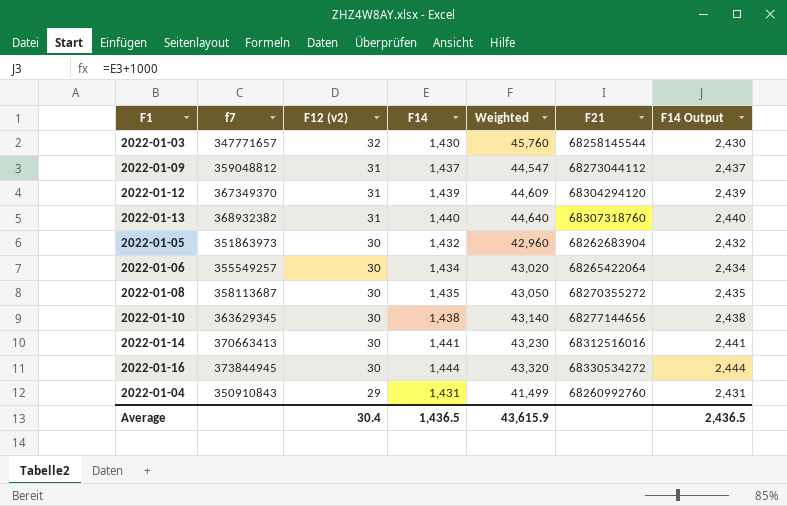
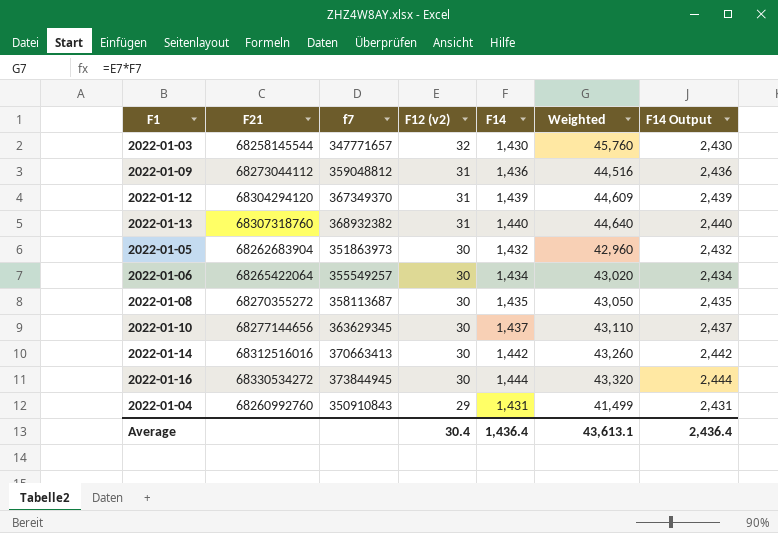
column F21 | position: 6 -> 2
2022-01-09 | F14: 1,437 -> 1,436
2022-01-09 | Weighted: 44,547 -> 44,516
2022-01-09 | F14 Output: 2,437 -> 2,436
2022-01-10 | F14: 1,438 -> 1,437
2022-01-10 | Weighted: 43,140 -> 43,110
2022-01-10 | F14 Output: 2,438 -> 2,437
2022-01-14 | F14: 1,441 -> 1,442
2022-01-14 | Weighted: 43,230 -> 43,260
2022-01-14 | F14 Output: 2,441 -> 2,442
Average | F14: 1,436.5 -> 1,436.4
Average | Weighted: 43,615.9 -> 43,613.1
Average | F14 Output: 2,436.5 -> 2,436.4

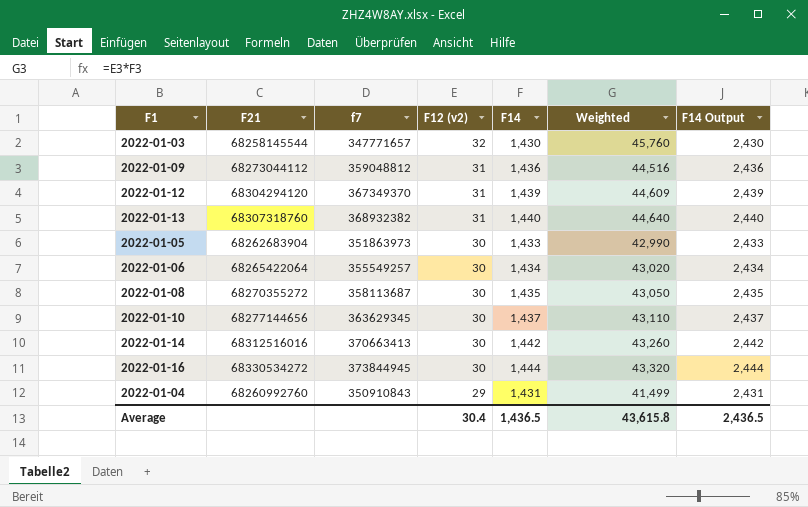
2022-01-05 | F14: 1,432 -> 1,433
2022-01-05 | Weighted: 42,960 -> 42,990
2022-01-05 | F14 Output: 2,432 -> 2,433
Average | F14: 1,436.4 -> 1,436.5
Average | Weighted: 43,613.1 -> 43,615.8
Average | F14 Output: 2,436.4 -> 2,436.5

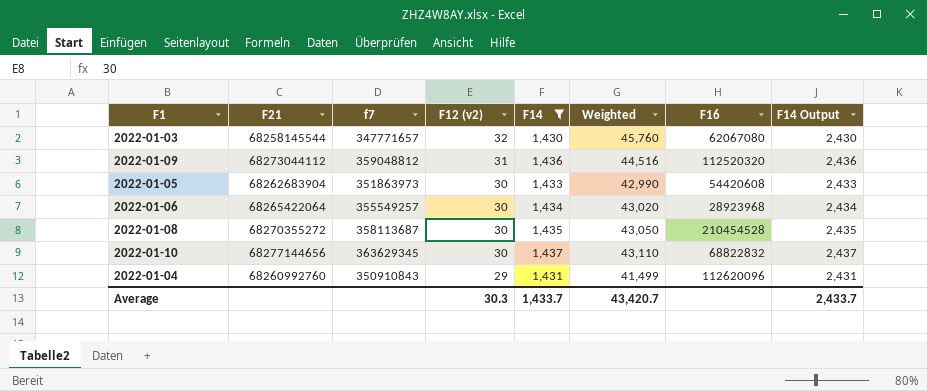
filter: none -> F14 <= 1,437
column F16 | position: none -> 7
Average | F12 (v2): 30.4 -> 30.3
Average | F14: 1,436.5 -> 1,433.7
Average | Weighted: 43,615.8 -> 43,420.7
Average | F14 Output: 2,436.5 -> 2,433.7

